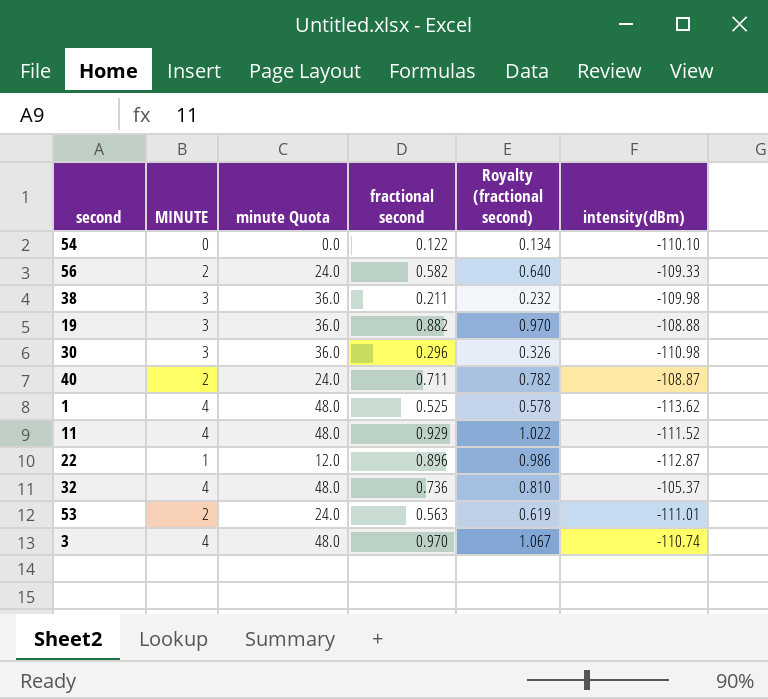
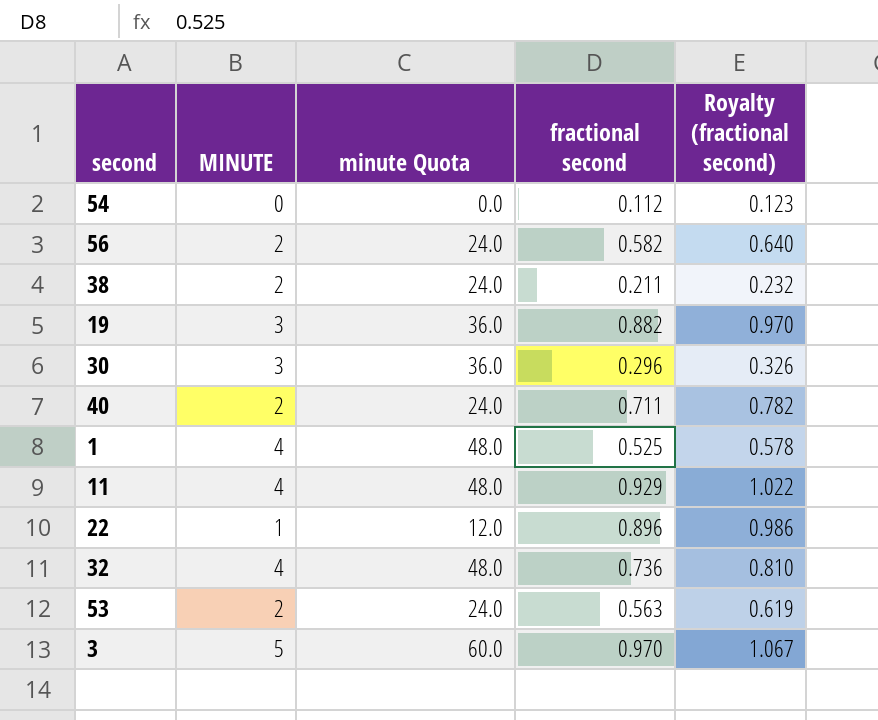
column intensity(dBm) | position: 6 -> none
54 | fractional second: 0.122 -> 0.112
54 | Royalty (fractional second): 0.134 -> 0.123
38 | MINUTE: 3 -> 2
38 | minute Quota: 36.0 -> 24.0
3 | MINUTE: 4 -> 5
3 | minute Quota: 48.0 -> 60.0

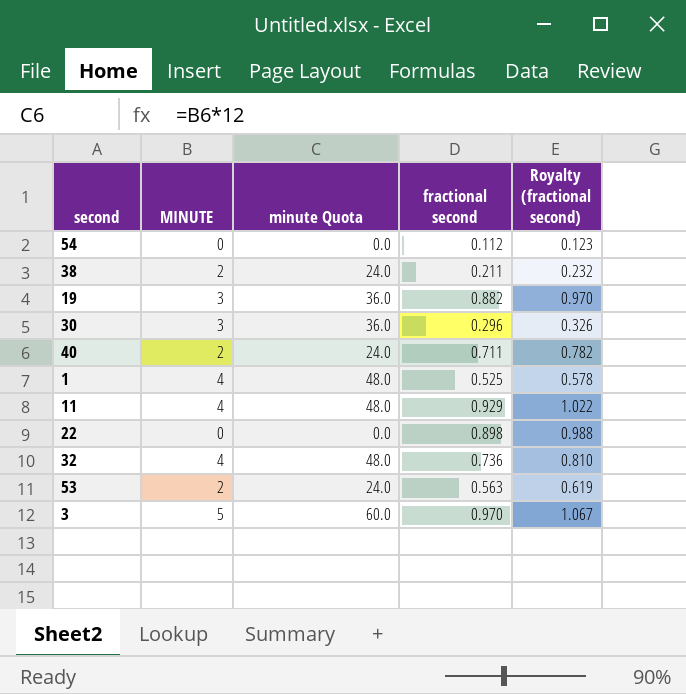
row 56: 2 | 24.0 | 0.582 | 0.640 -> none
22 | MINUTE: 1 -> 0
22 | minute Quota: 12.0 -> 0.0
22 | fractional second: 0.896 -> 0.898
22 | Royalty (fractional second): 0.986 -> 0.988

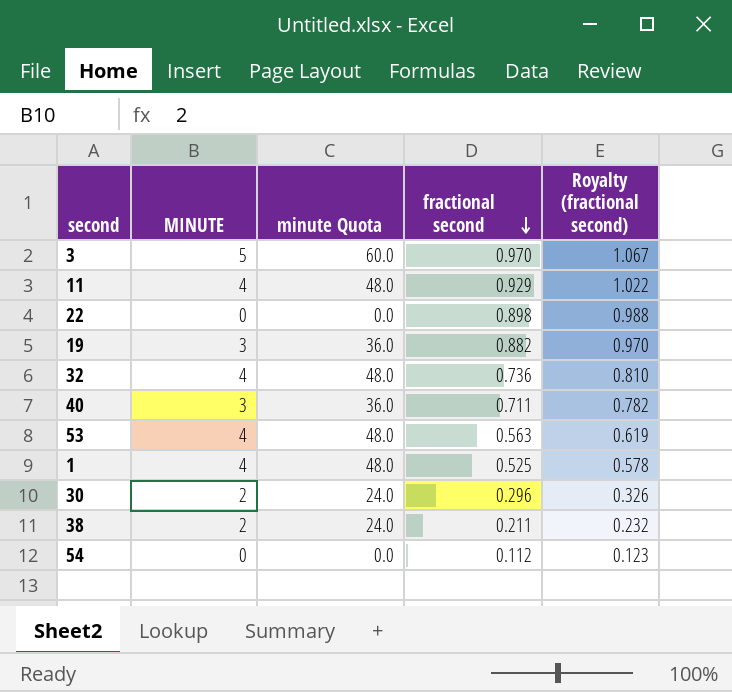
row order: none -> fractional second descending
40 | MINUTE: 2 -> 3
40 | minute Quota: 24.0 -> 36.0
53 | MINUTE: 2 -> 4
53 | minute Quota: 24.0 -> 48.0
30 | MINUTE: 3 -> 2
30 | minute Quota: 36.0 -> 24.0

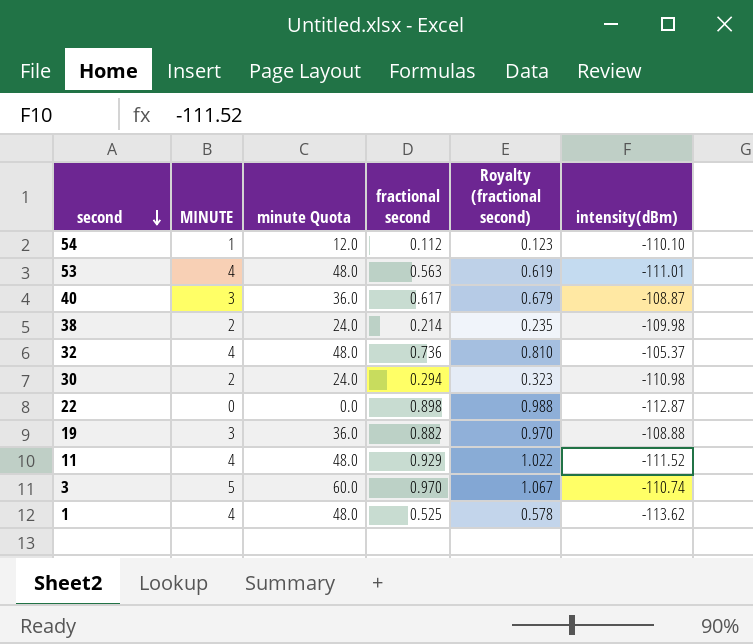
row order: fractional second descending -> second descending
column intensity(dBm) | position: none -> 6
54 | MINUTE: 0 -> 1
54 | minute Quota: 0.0 -> 12.0
40 | fractional second: 0.711 -> 0.617
40 | Royalty (fractional second): 0.782 -> 0.679
38 | fractional second: 0.211 -> 0.214
38 | Royalty (fractional second): 0.232 -> 0.235
30 | fractional second: 0.296 -> 0.294
30 | Royalty (fractional second): 0.326 -> 0.323

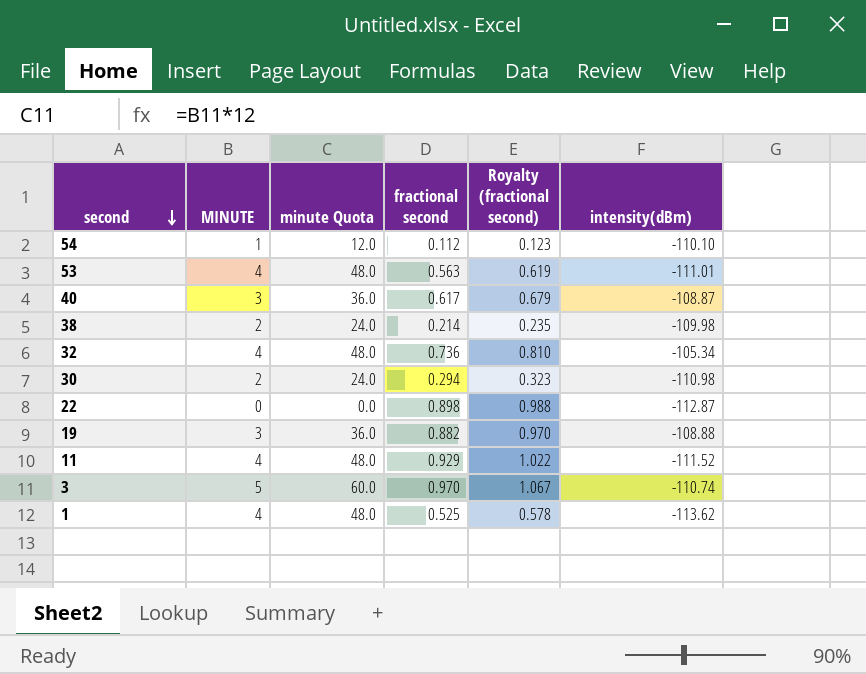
32 | intensity(dBm): -105.37 -> -105.34

